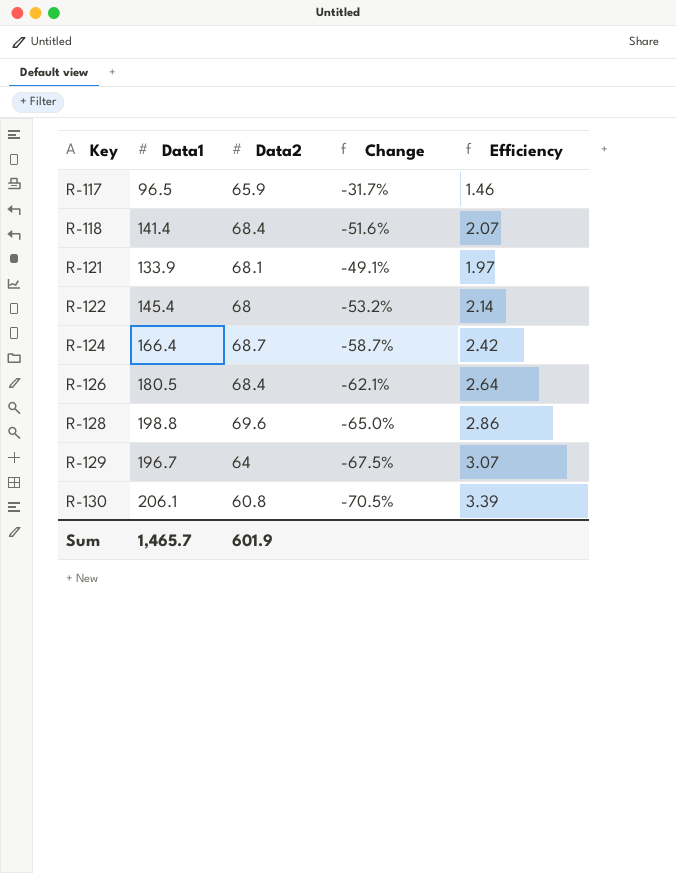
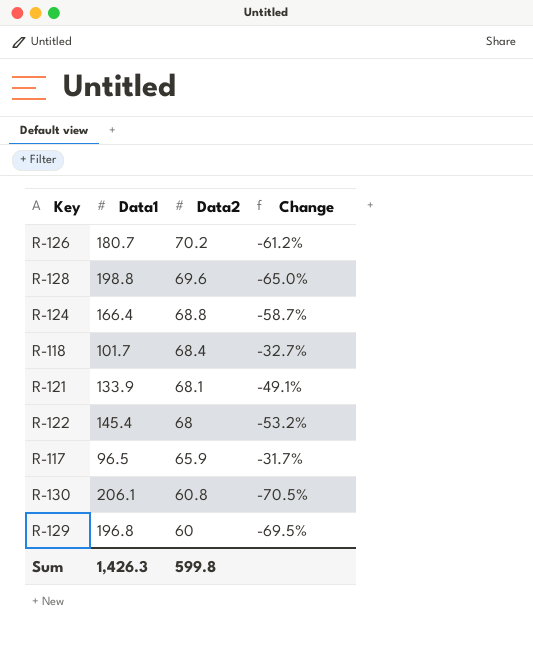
row order: Key ascending -> Data2 descending
column Efficiency | formula: [Data1] / [Data2] -> none
R-126 | Data1: 180.5 -> 180.7
R-126 | Data2: 68.4 -> 70.2
R-126 | Change: -62.1% -> -61.2%
R-124 | Data2: 68.7 -> 68.8
R-118 | Data1: 141.4 -> 101.7
R-118 | Change: -51.6% -> -32.7%
R-129 | Data1: 196.7 -> 196.8
R-129 | Data2: 64 -> 60
R-129 | Change: -67.5% -> -69.5%
Sum | Data1: 1,465.7 -> 1,426.3
Sum | Data2: 601.9 -> 599.8

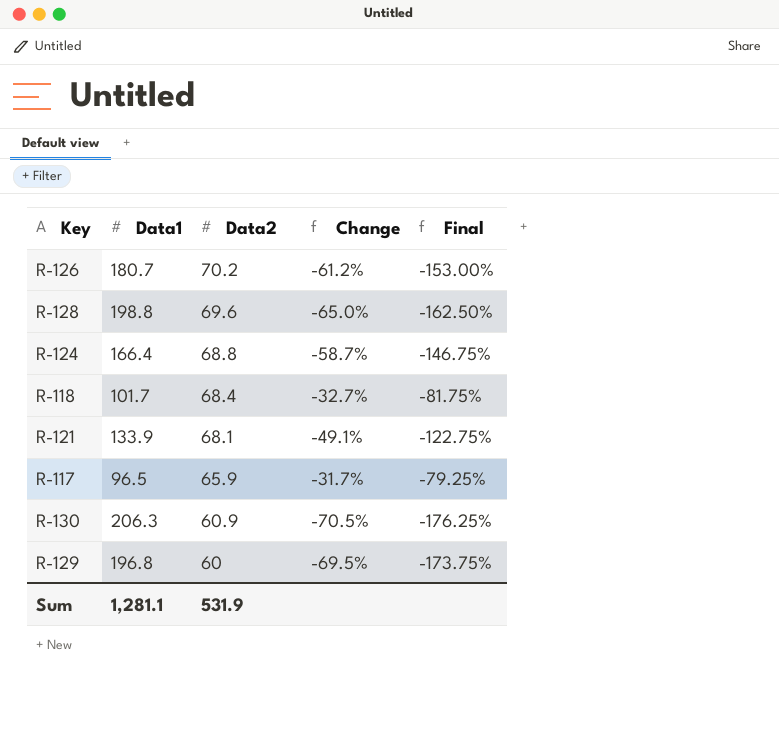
column Final | formula: none -> [Change] * 2.5
row R-122: 145.4 | 68 | -53.2% -> none
R-130 | Data1: 206.1 -> 206.3
R-130 | Data2: 60.8 -> 60.9
Sum | Data1: 1,426.3 -> 1,281.1
Sum | Data2: 599.8 -> 531.9

